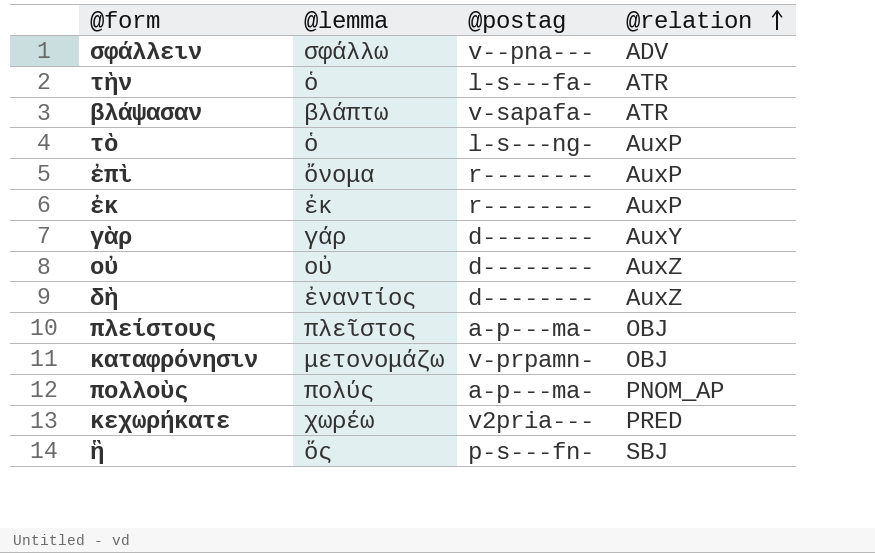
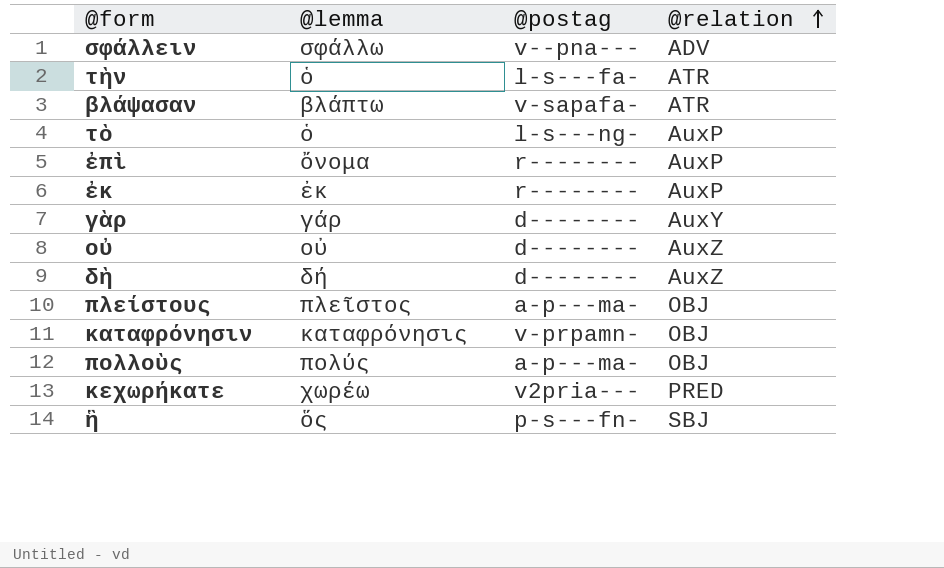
δὴ | @lemma: ἐναντίος -> δή
καταφρόνησιν | @lemma: μετονομάζω -> καταφρόνησις
πολλοὺς | @relation: PNOM_AP -> OBJ

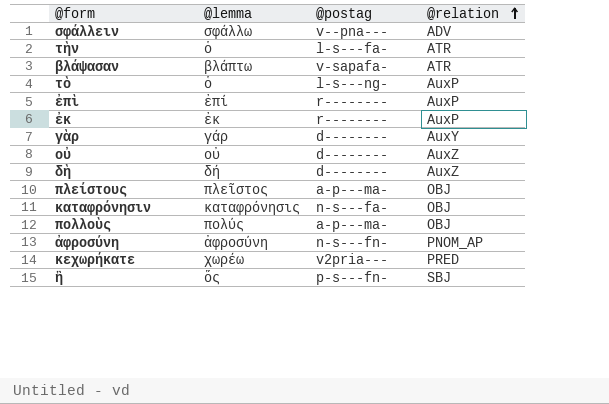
ἐπὶ | @lemma: ὄνομα -> ἐπί
καταφρόνησιν | @postag: v-prpamn- -> n-s---fa-
row ἀφροσύνη: none -> ἀφροσύνη | n-s---fn- | PNOM_AP

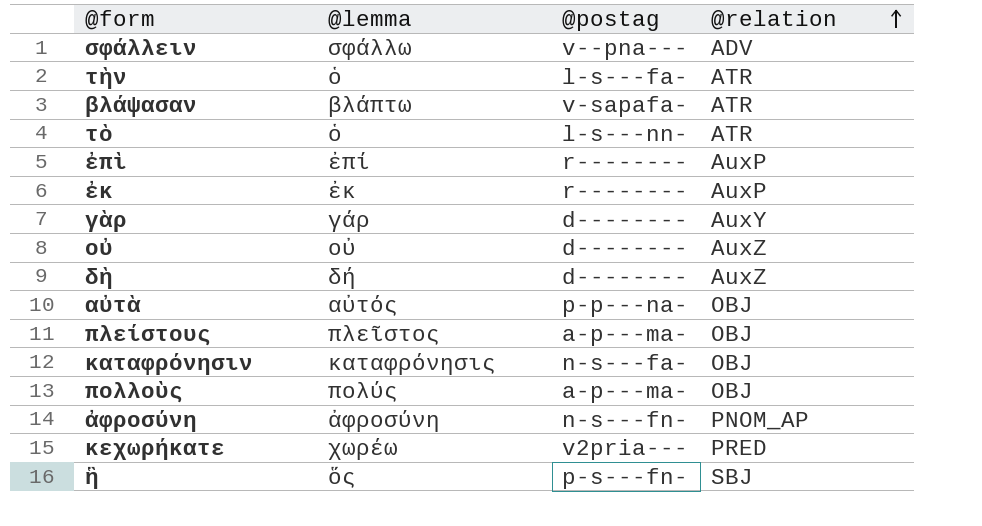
τὸ | @postag: l-s---ng- -> l-s---nn-
τὸ | @relation: AuxP -> ATR
row αὐτὰ: none -> αὐτός | p-p---na- | OBJ

